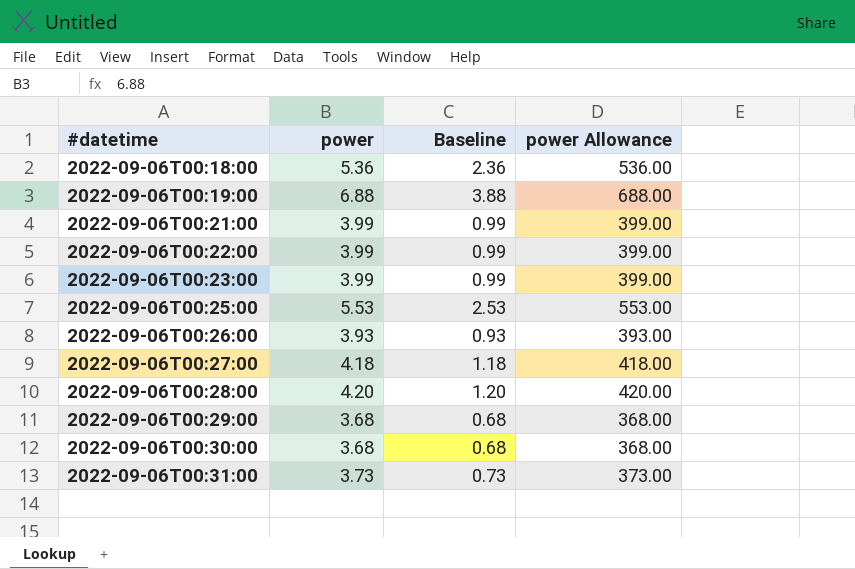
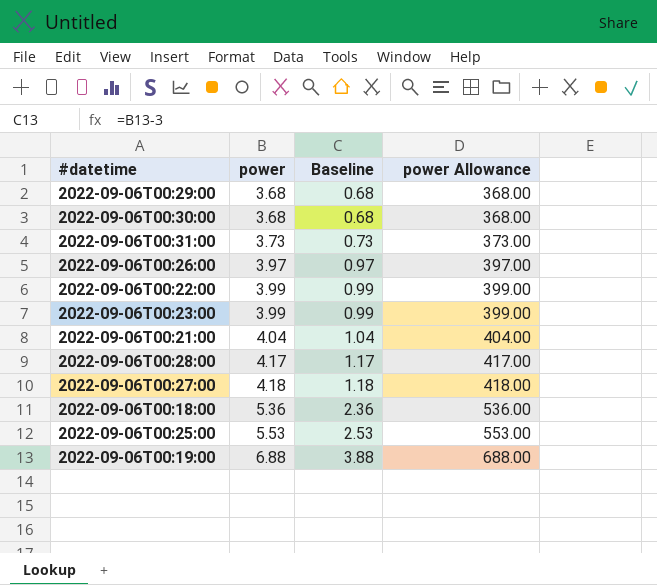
row order: #datetime ascending -> power ascending
2022-09-06T00:26:00 | power: 3.93 -> 3.97
2022-09-06T00:26:00 | Baseline: 0.93 -> 0.97
2022-09-06T00:26:00 | power Allowance: 393.00 -> 397.00
2022-09-06T00:21:00 | power: 3.99 -> 4.04
2022-09-06T00:21:00 | Baseline: 0.99 -> 1.04
2022-09-06T00:21:00 | power Allowance: 399.00 -> 404.00
2022-09-06T00:28:00 | power: 4.20 -> 4.17
2022-09-06T00:28:00 | Baseline: 1.20 -> 1.17
2022-09-06T00:28:00 | power Allowance: 420.00 -> 417.00

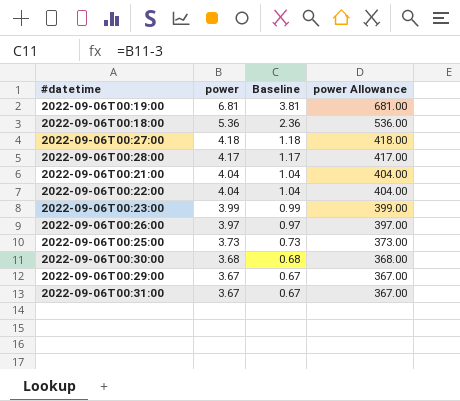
row order: power ascending -> power descending
2022-09-06T00:19:00 | power: 6.88 -> 6.81
2022-09-06T00:19:00 | Baseline: 3.88 -> 3.81
2022-09-06T00:19:00 | power Allowance: 688.00 -> 681.00
2022-09-06T00:22:00 | power: 3.99 -> 4.04
2022-09-06T00:22:00 | Baseline: 0.99 -> 1.04
2022-09-06T00:22:00 | power Allowance: 399.00 -> 404.00
2022-09-06T00:25:00 | power: 5.53 -> 3.73
2022-09-06T00:25:00 | Baseline: 2.53 -> 0.73
2022-09-06T00:25:00 | power Allowance: 553.00 -> 373.00
2022-09-06T00:29:00 | power: 3.68 -> 3.67
2022-09-06T00:29:00 | Baseline: 0.68 -> 0.67
2022-09-06T00:29:00 | power Allowance: 368.00 -> 367.00
2022-09-06T00:31:00 | power: 3.73 -> 3.67
2022-09-06T00:31:00 | Baseline: 0.73 -> 0.67
2022-09-06T00:31:00 | power Allowance: 373.00 -> 367.00

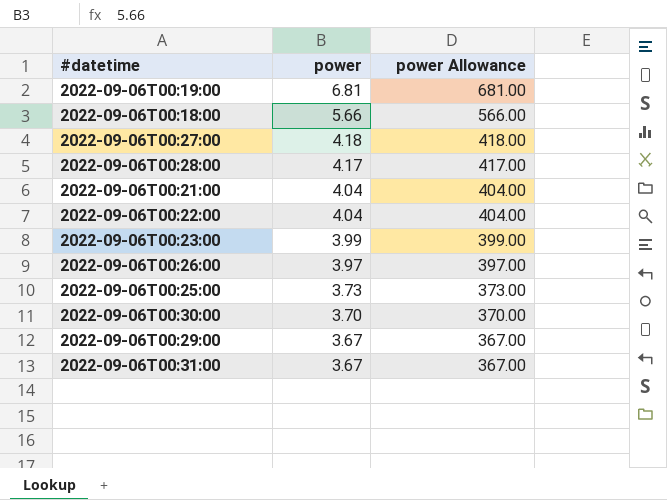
column Baseline | formula: [power] - 3 -> none
2022-09-06T00:18:00 | power: 5.36 -> 5.66
2022-09-06T00:18:00 | power Allowance: 536.00 -> 566.00
2022-09-06T00:30:00 | power: 3.68 -> 3.70
2022-09-06T00:30:00 | power Allowance: 368.00 -> 370.00

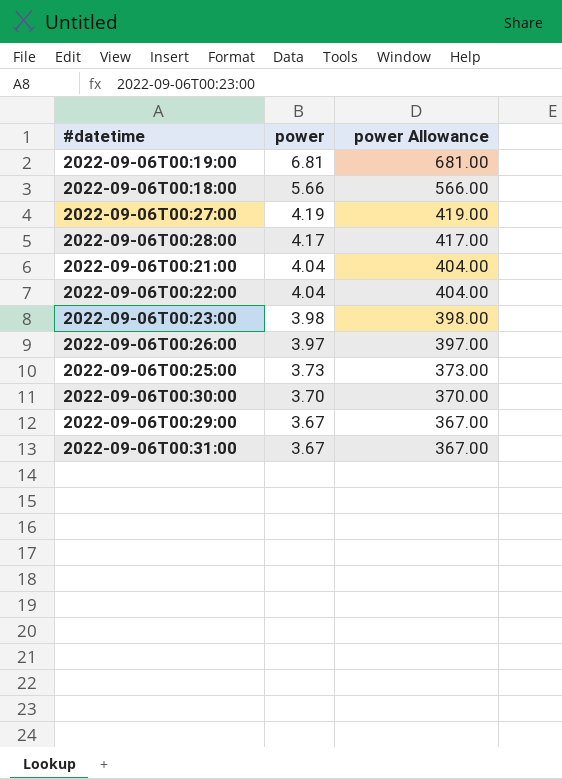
2022-09-06T00:27:00 | power: 4.18 -> 4.19
2022-09-06T00:27:00 | power Allowance: 418.00 -> 419.00
2022-09-06T00:23:00 | power: 3.99 -> 3.98
2022-09-06T00:23:00 | power Allowance: 399.00 -> 398.00

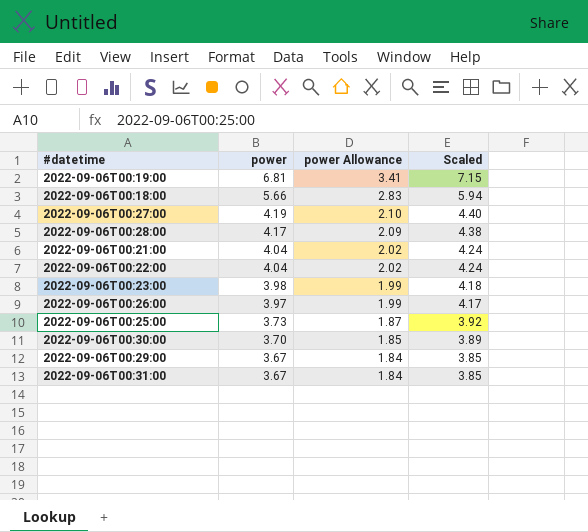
column power Allowance | formula: [power] * 100 -> [power] * 0.5
column Scaled | formula: none -> [power] * 1.05

